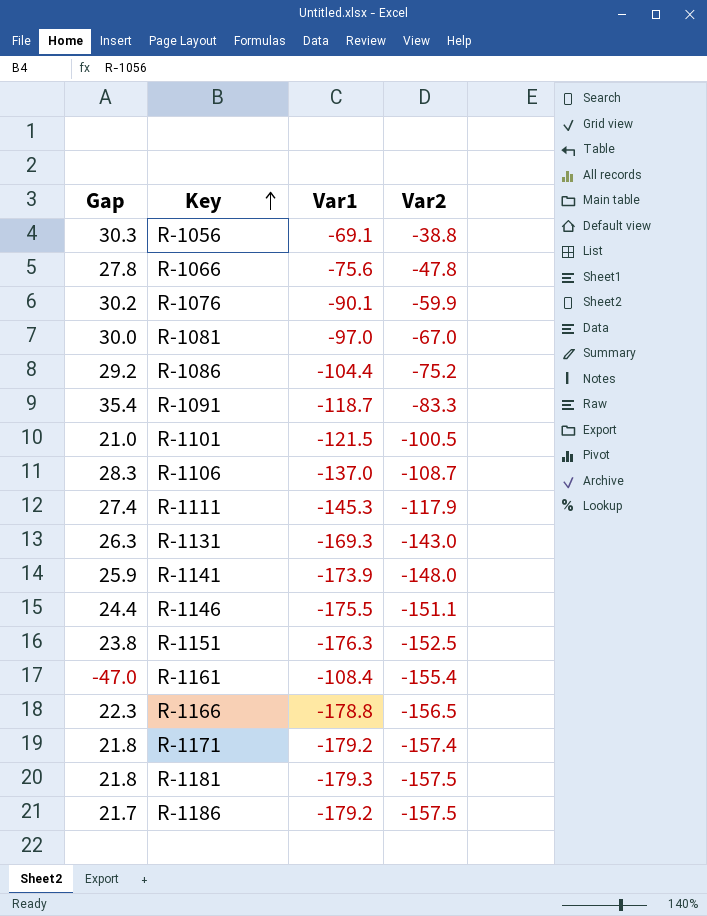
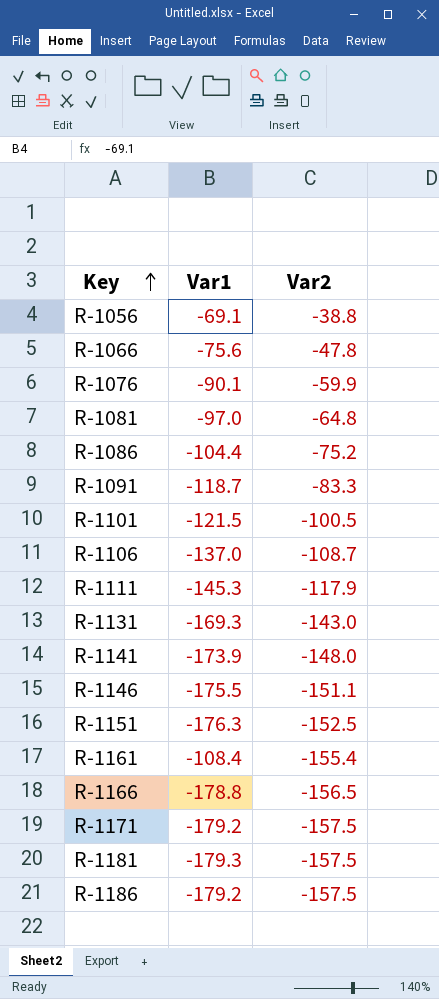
column Gap | formula: [Var2] - [Var1] -> none
R-1081 | Var2: -67.0 -> -64.8
R-1171 | Var2: -157.4 -> -157.5

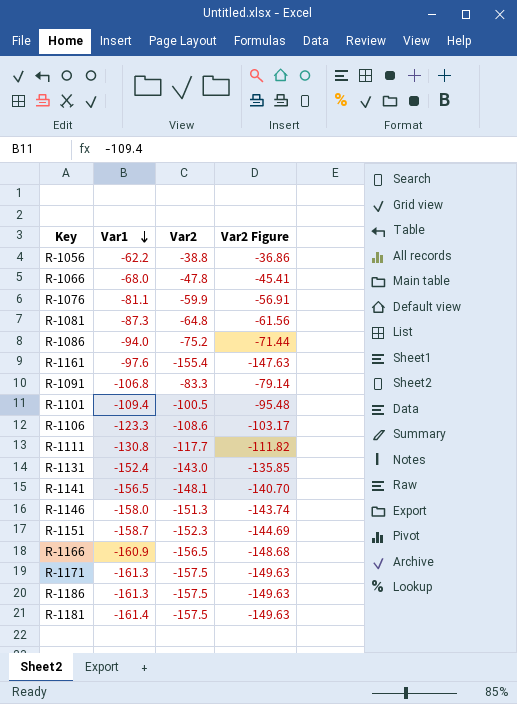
row order: Key ascending -> Var1 descending
column Var2 Figure | formula: none -> [Var2] * 0.95
R-1056 | Var1: -69.1 -> -62.2
R-1066 | Var1: -75.6 -> -68.0
R-1076 | Var1: -90.1 -> -81.1
R-1081 | Var1: -97.0 -> -87.3
R-1086 | Var1: -104.4 -> -94.0
R-1161 | Var1: -108.4 -> -97.6
R-1091 | Var1: -118.7 -> -106.8
R-1101 | Var1: -121.5 -> -109.4
R-1106 | Var1: -137.0 -> -123.3
R-1106 | Var2: -108.7 -> -108.6
R-1111 | Var1: -145.3 -> -130.8
R-1111 | Var2: -117.9 -> -117.7
R-1131 | Var1: -169.3 -> -152.4
R-1141 | Var1: -173.9 -> -156.5
R-1141 | Var2: -148.0 -> -148.1
R-1146 | Var1: -175.5 -> -158.0
R-1146 | Var2: -151.1 -> -151.3
R-1151 | Var1: -176.3 -> -158.7
R-1151 | Var2: -152.5 -> -152.3
R-1166 | Var1: -178.8 -> -160.9
R-1171 | Var1: -179.2 -> -161.3
R-1186 | Var1: -179.2 -> -161.3
R-1181 | Var1: -179.3 -> -161.4

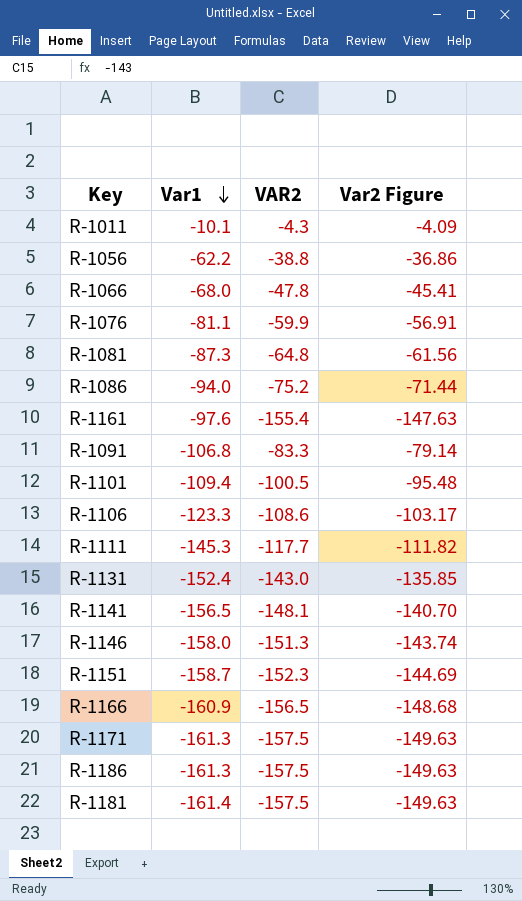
column name: Var2 -> VAR2
row R-1011: none -> -10.1 | -4.3 | -4.09
R-1111 | Var1: -130.8 -> -145.3

